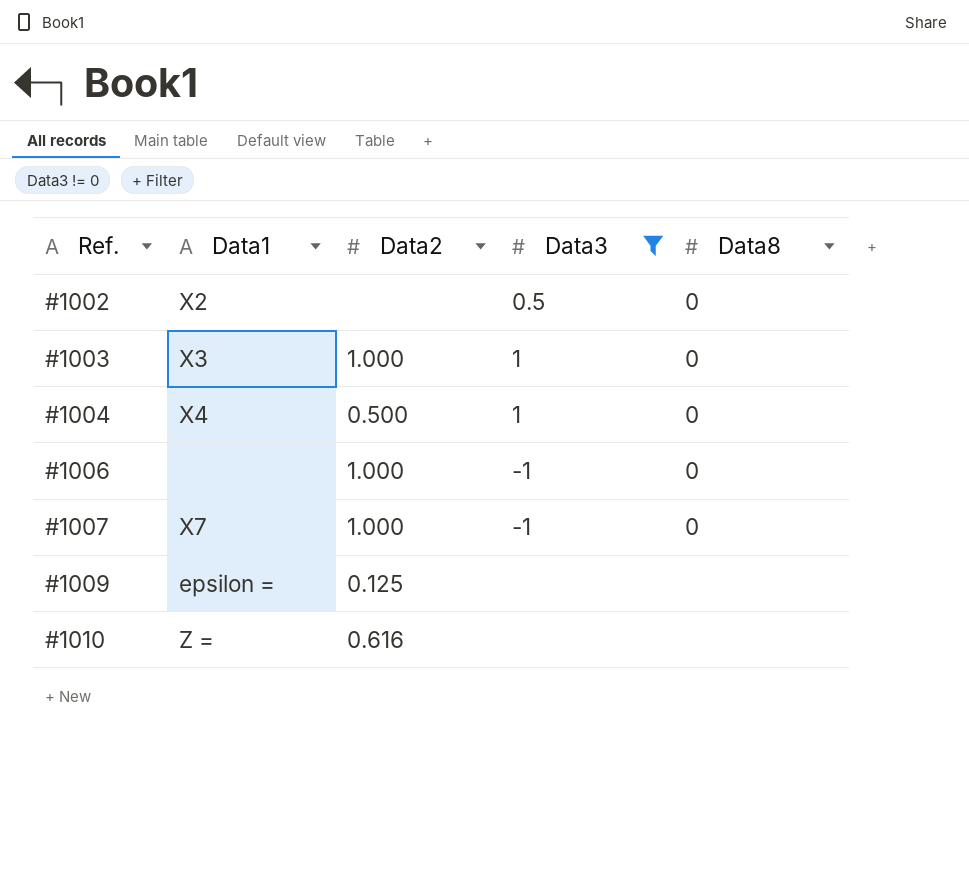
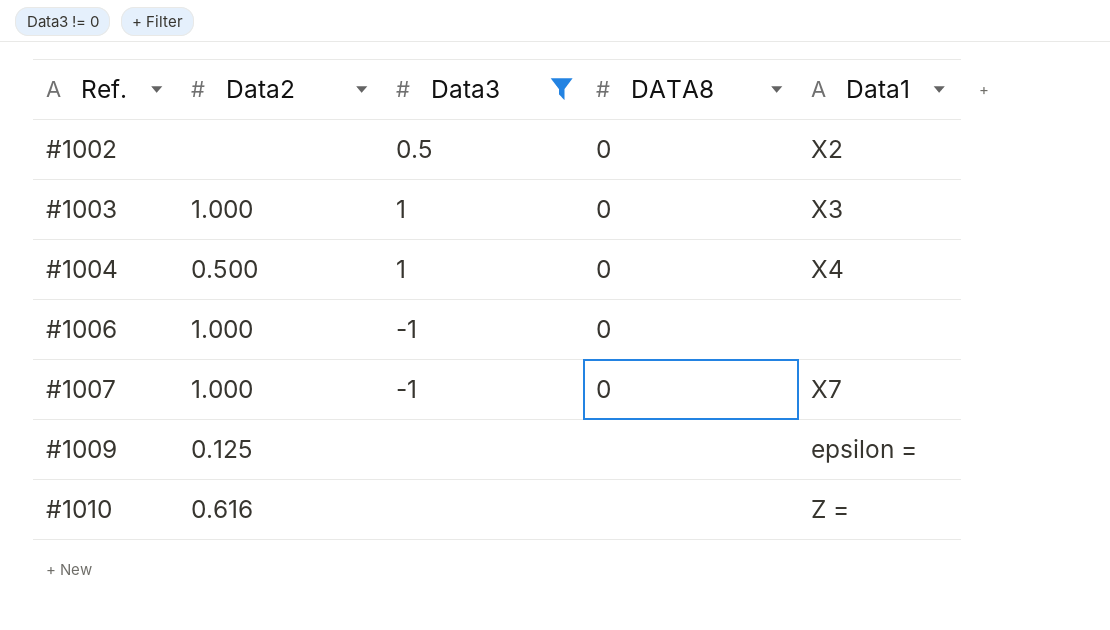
column name: Data8 -> DATA8
column Data1 | position: 2 -> 5

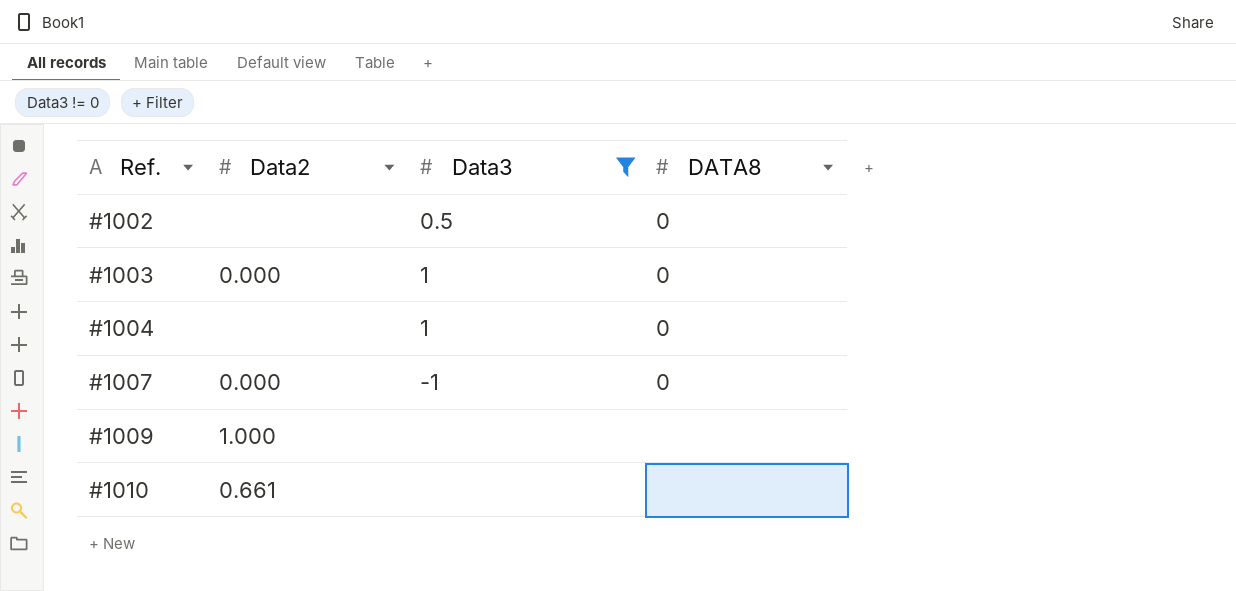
column Data1 | position: 5 -> none
row #1006: 1.000 | -1 | 0 | none -> none
#1003 | Data2: 1.000 -> 0.000
#1004 | Data2: 0.500 -> none
#1007 | Data2: 1.000 -> 0.000
#1009 | Data2: 0.125 -> 1.000
#1010 | Data2: 0.616 -> 0.661

